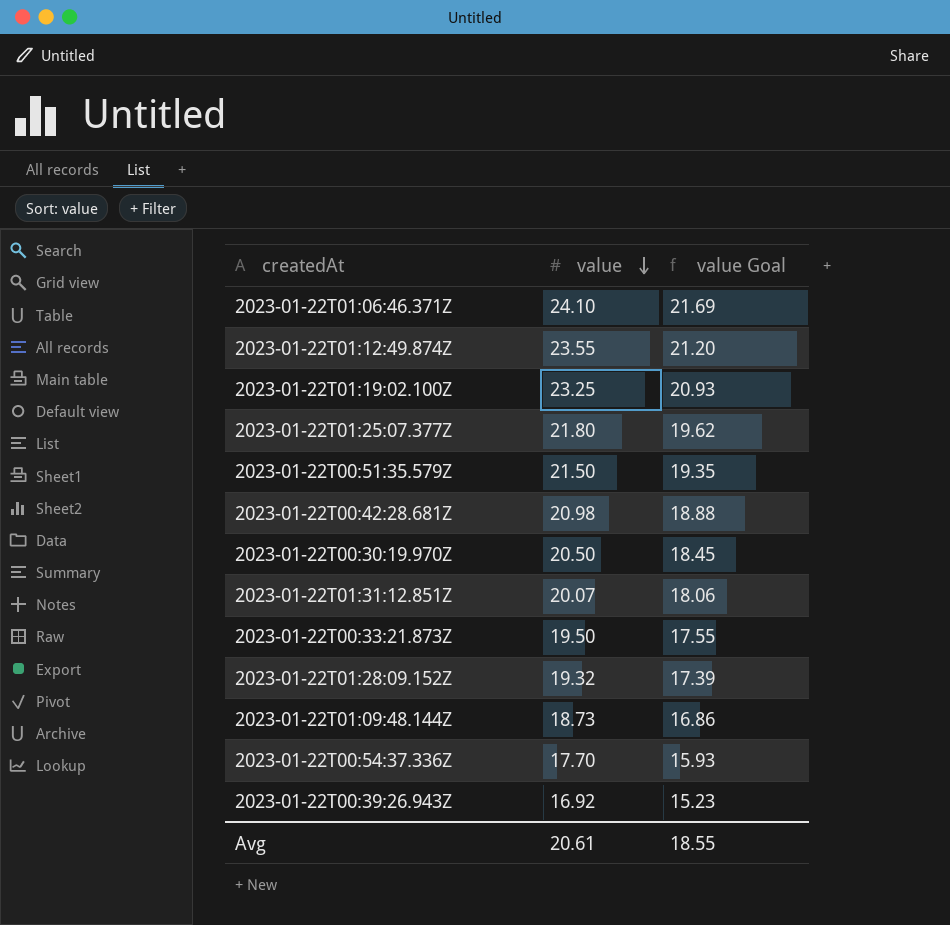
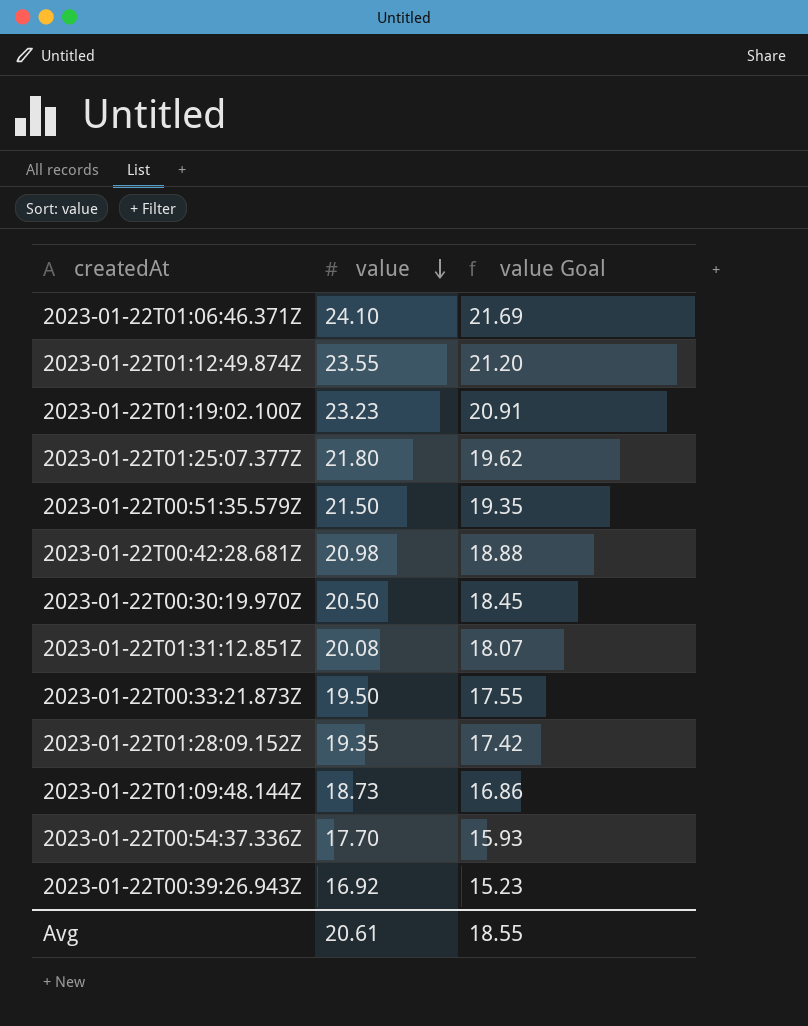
2023-01-22T01:19:02.100Z | value: 23.25 -> 23.23
2023-01-22T01:19:02.100Z | value Goal: 20.93 -> 20.91
2023-01-22T01:31:12.851Z | value: 20.07 -> 20.08
2023-01-22T01:31:12.851Z | value Goal: 18.06 -> 18.07
2023-01-22T01:28:09.152Z | value: 19.32 -> 19.35
2023-01-22T01:28:09.152Z | value Goal: 17.39 -> 17.42

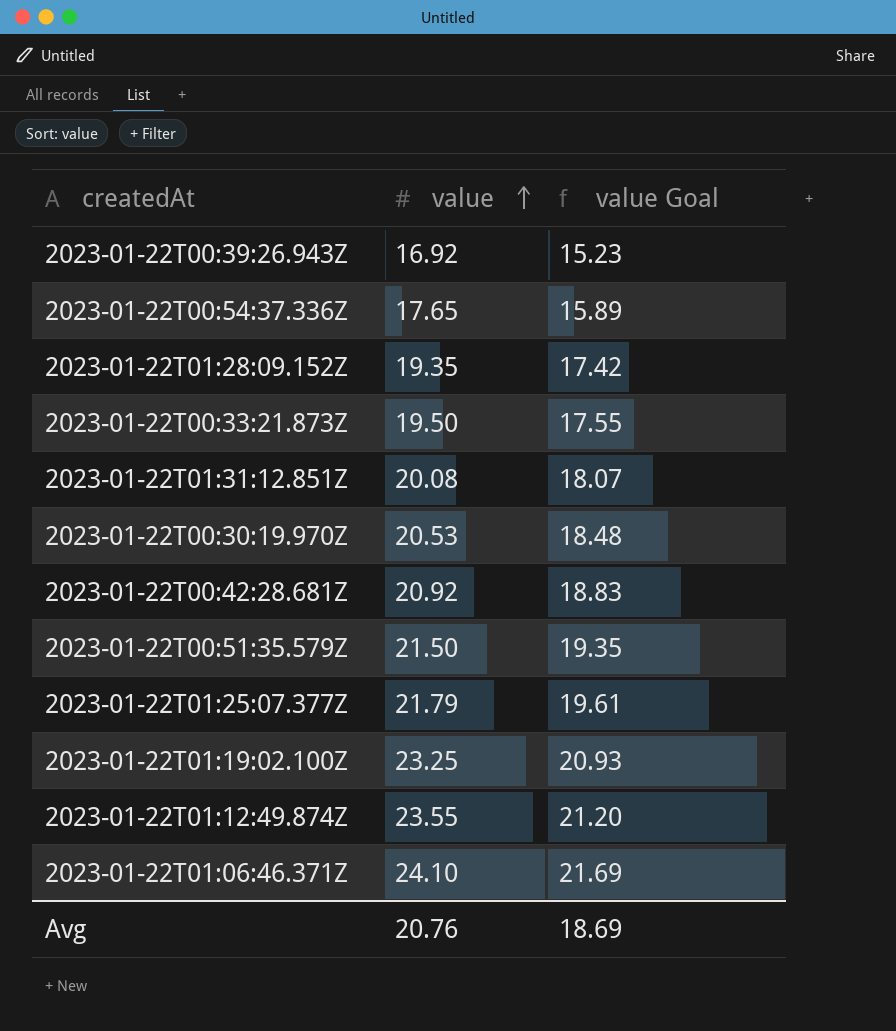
row order: value descending -> value ascending
row 2023-01-22T01:09:48.144Z: 18.73 | 16.86 -> none
2023-01-22T00:54:37.336Z | value: 17.70 -> 17.65
2023-01-22T00:54:37.336Z | value Goal: 15.93 -> 15.89
2023-01-22T00:30:19.970Z | value: 20.50 -> 20.53
2023-01-22T00:30:19.970Z | value Goal: 18.45 -> 18.48
2023-01-22T00:42:28.681Z | value: 20.98 -> 20.92
2023-01-22T00:42:28.681Z | value Goal: 18.88 -> 18.83
2023-01-22T01:25:07.377Z | value: 21.80 -> 21.79
2023-01-22T01:25:07.377Z | value Goal: 19.62 -> 19.61
2023-01-22T01:19:02.100Z | value: 23.23 -> 23.25
2023-01-22T01:19:02.100Z | value Goal: 20.91 -> 20.93
Avg | value: 20.61 -> 20.76
Avg | value Goal: 18.55 -> 18.69

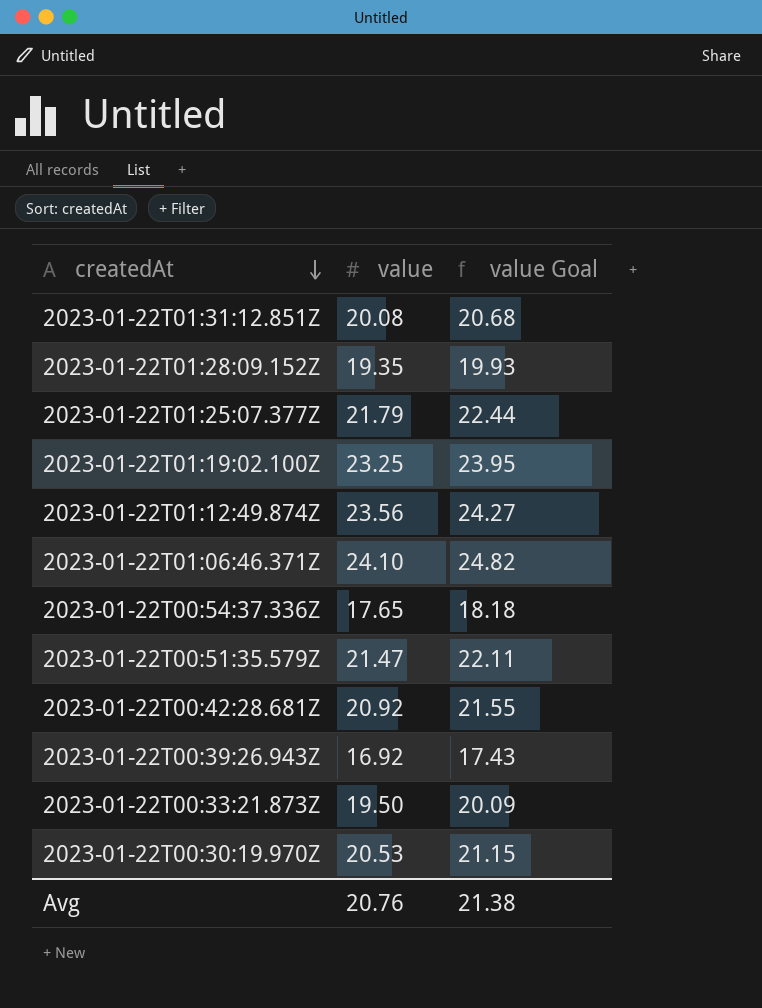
row order: value ascending -> createdAt descending
column value Goal | formula: [value] * 0.9 -> [value] * 1.03
2023-01-22T01:12:49.874Z | value: 23.55 -> 23.56
2023-01-22T00:51:35.579Z | value: 21.50 -> 21.47
Avg | value Goal: 18.69 -> 21.38

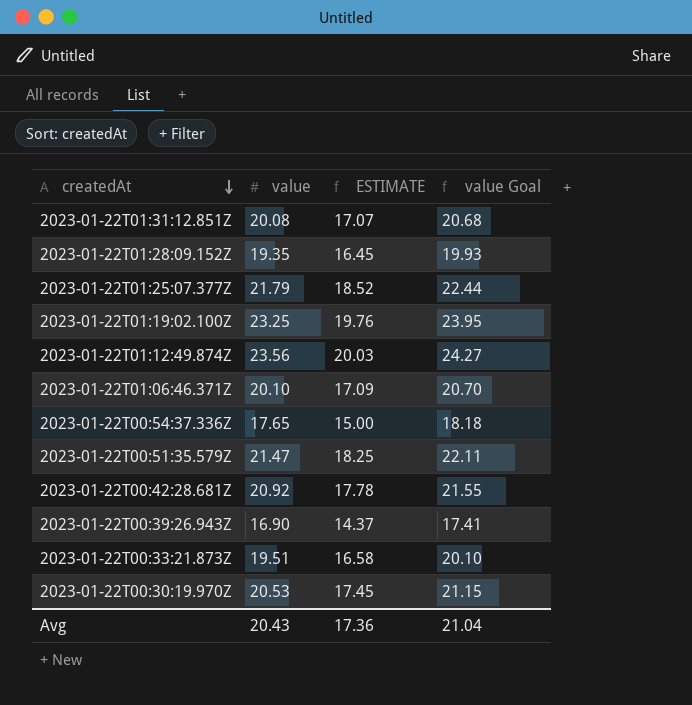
column ESTIMATE | formula: none -> [value] * 0.85
2023-01-22T01:06:46.371Z | value: 24.10 -> 20.10
2023-01-22T01:06:46.371Z | value Goal: 24.82 -> 20.70
2023-01-22T00:39:26.943Z | value: 16.92 -> 16.90
2023-01-22T00:39:26.943Z | value Goal: 17.43 -> 17.41
2023-01-22T00:33:21.873Z | value: 19.50 -> 19.51
2023-01-22T00:33:21.873Z | value Goal: 20.09 -> 20.10
Avg | value: 20.76 -> 20.43
Avg | value Goal: 21.38 -> 21.04

